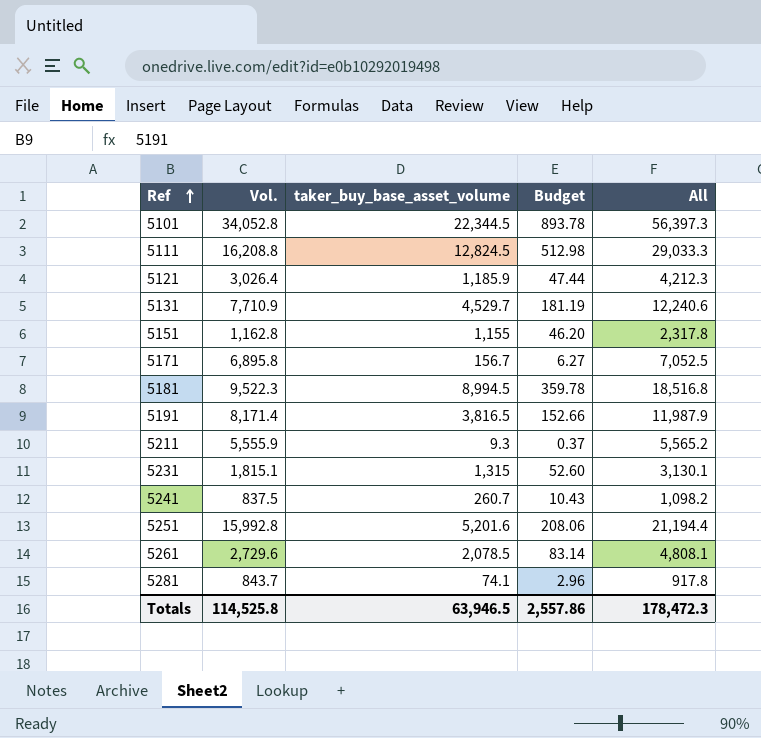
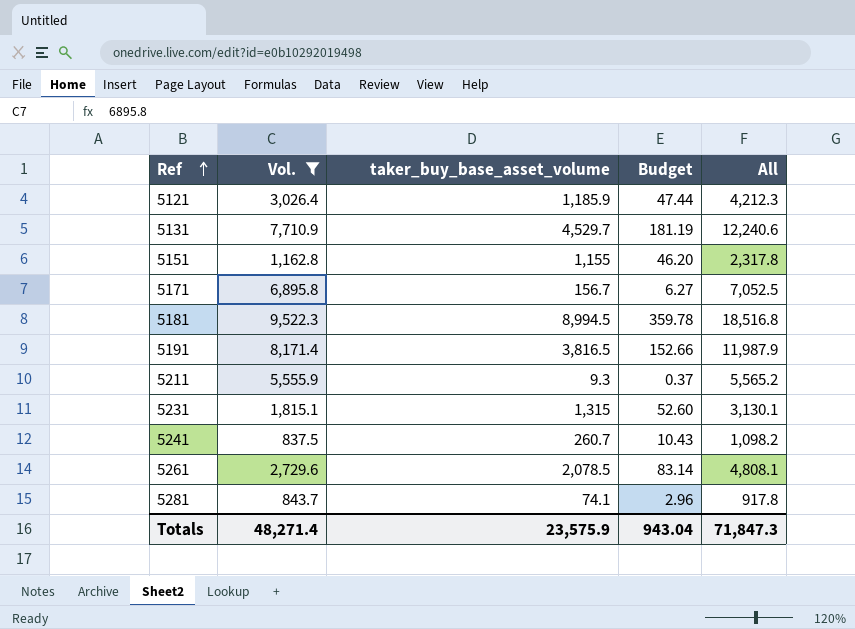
filter: none -> Vol. <= 9,522.3
Totals | Vol.: 114,525.8 -> 48,271.4
Totals | taker_buy_base_asset_volume: 63,946.5 -> 23,575.9
Totals | Budget: 2,557.86 -> 943.04
Totals | All: 178,472.3 -> 71,847.3

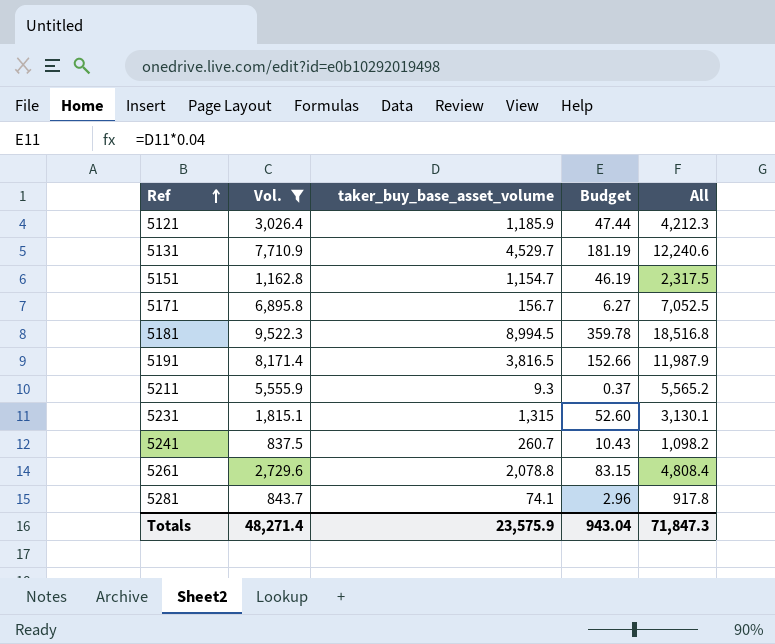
5151 | taker_buy_base_asset_volume: 1,155 -> 1,154.7
5151 | Budget: 46.20 -> 46.19
5151 | All: 2,317.8 -> 2,317.5
5261 | taker_buy_base_asset_volume: 2,078.5 -> 2,078.8
5261 | Budget: 83.14 -> 83.15
5261 | All: 4,808.1 -> 4,808.4

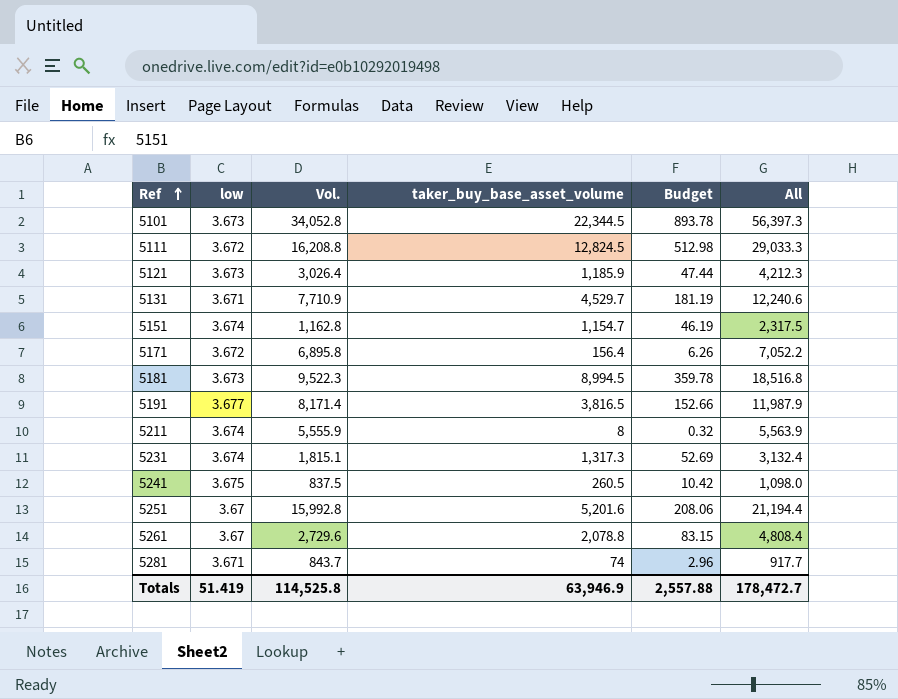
filter: Vol. <= 9,522.3 -> none
column low | position: none -> 2
5171 | taker_buy_base_asset_volume: 156.7 -> 156.4
5171 | Budget: 6.27 -> 6.26
5171 | All: 7,052.5 -> 7,052.2
5211 | taker_buy_base_asset_volume: 9.3 -> 8
5211 | Budget: 0.37 -> 0.32
5211 | All: 5,565.2 -> 5,563.9
5231 | taker_buy_base_asset_volume: 1,315 -> 1,317.3
5231 | Budget: 52.60 -> 52.69
5231 | All: 3,130.1 -> 3,132.4
5241 | taker_buy_base_asset_volume: 260.7 -> 260.5
5241 | Budget: 10.43 -> 10.42
5241 | All: 1,098.2 -> 1,098.0
5281 | taker_buy_base_asset_volume: 74.1 -> 74
5281 | All: 917.8 -> 917.7
Totals | Vol.: 48,271.4 -> 114,525.8
Totals | taker_buy_base_asset_volume: 23,575.9 -> 63,946.9
Totals | Budget: 943.04 -> 2,557.88
Totals | All: 71,847.3 -> 178,472.7

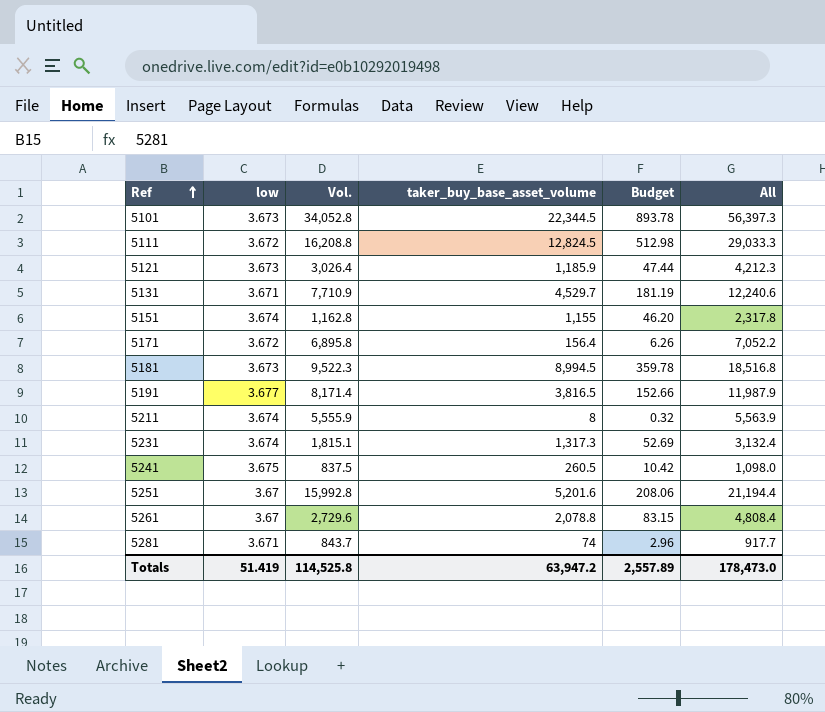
5151 | taker_buy_base_asset_volume: 1,154.7 -> 1,155
5151 | Budget: 46.19 -> 46.20
5151 | All: 2,317.5 -> 2,317.8
Totals | taker_buy_base_asset_volume: 63,946.9 -> 63,947.2
Totals | Budget: 2,557.88 -> 2,557.89
Totals | All: 178,472.7 -> 178,473.0

